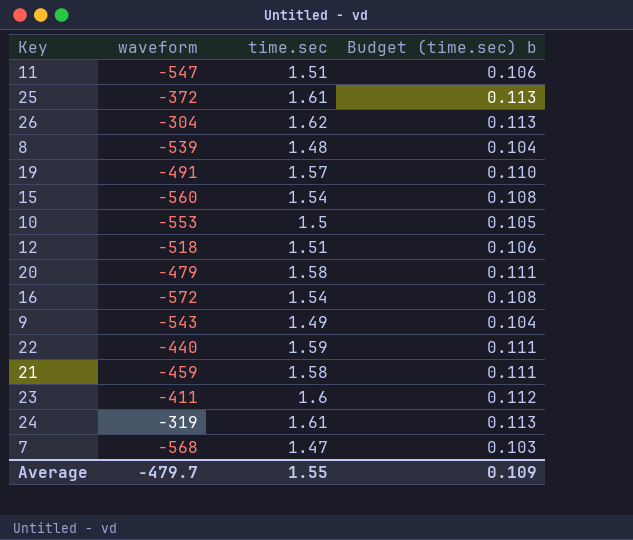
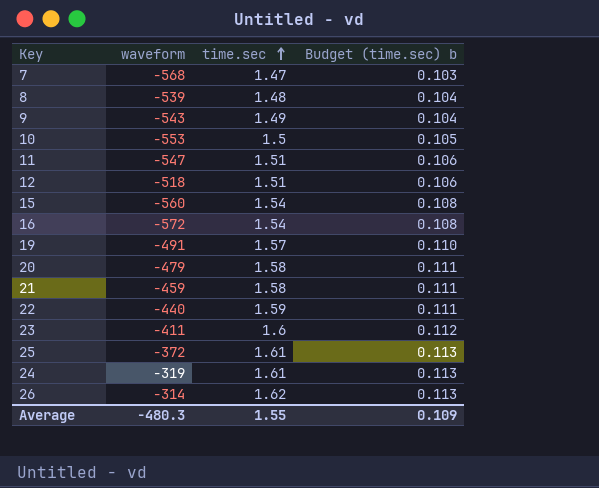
row order: none -> time.sec ascending
26 | waveform: -304 -> -314
Average | waveform: -479.7 -> -480.3

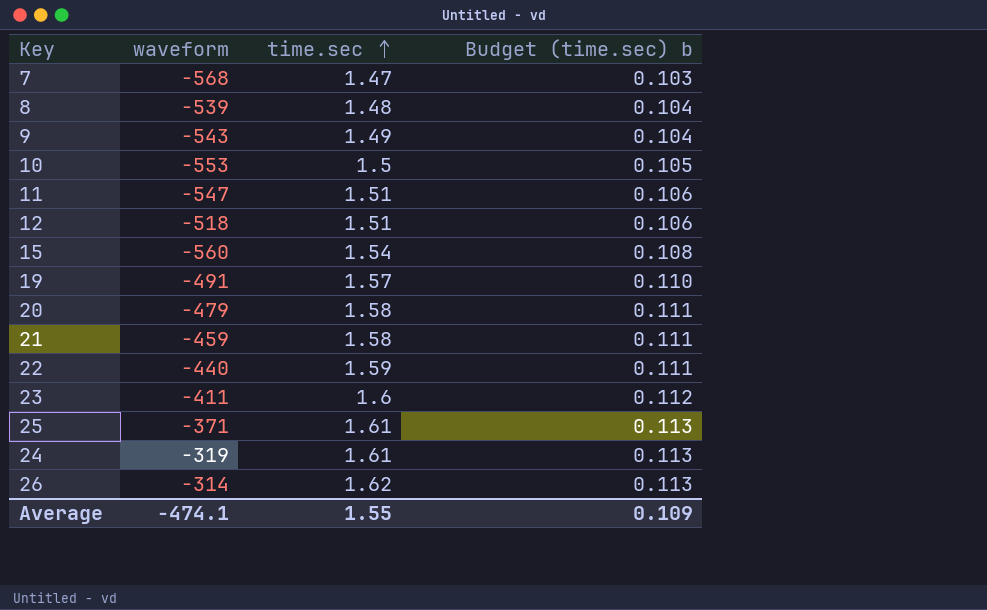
row 16: -572 | 1.54 | 0.108 -> none
25 | waveform: -372 -> -371
Average | waveform: -480.3 -> -474.1

